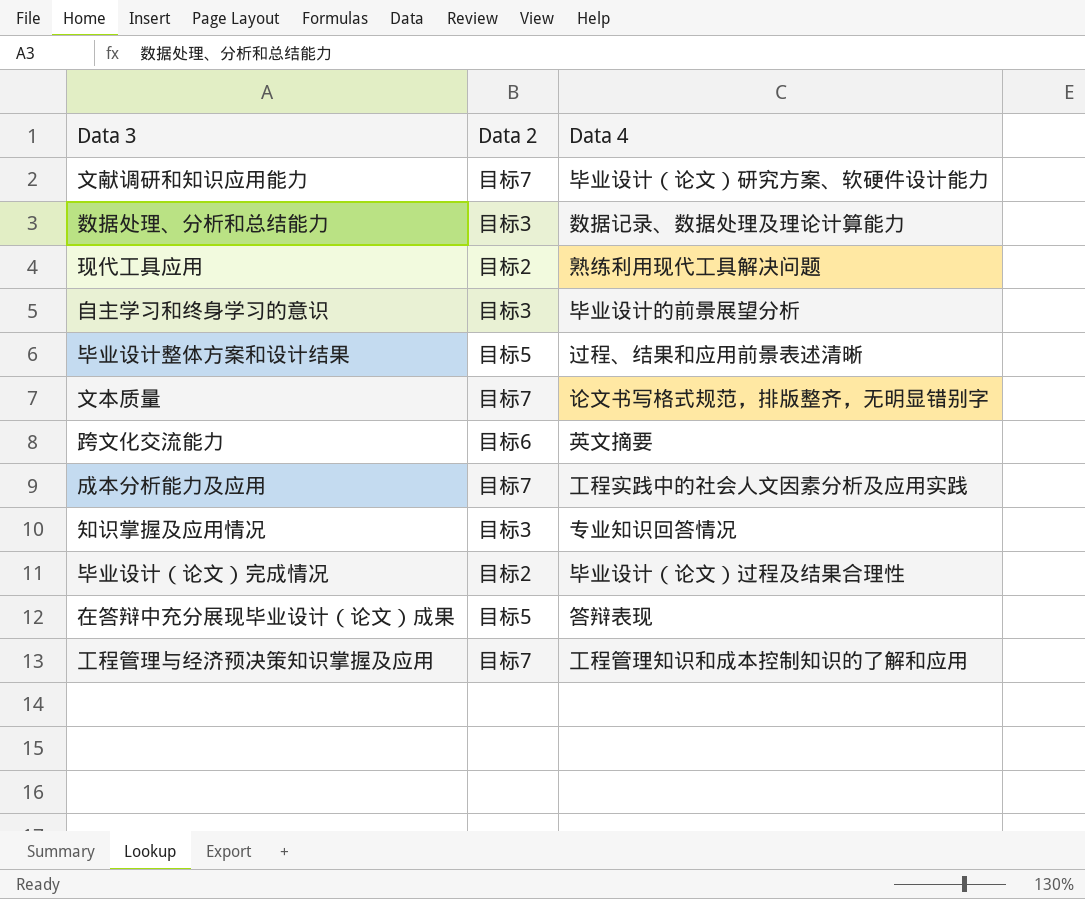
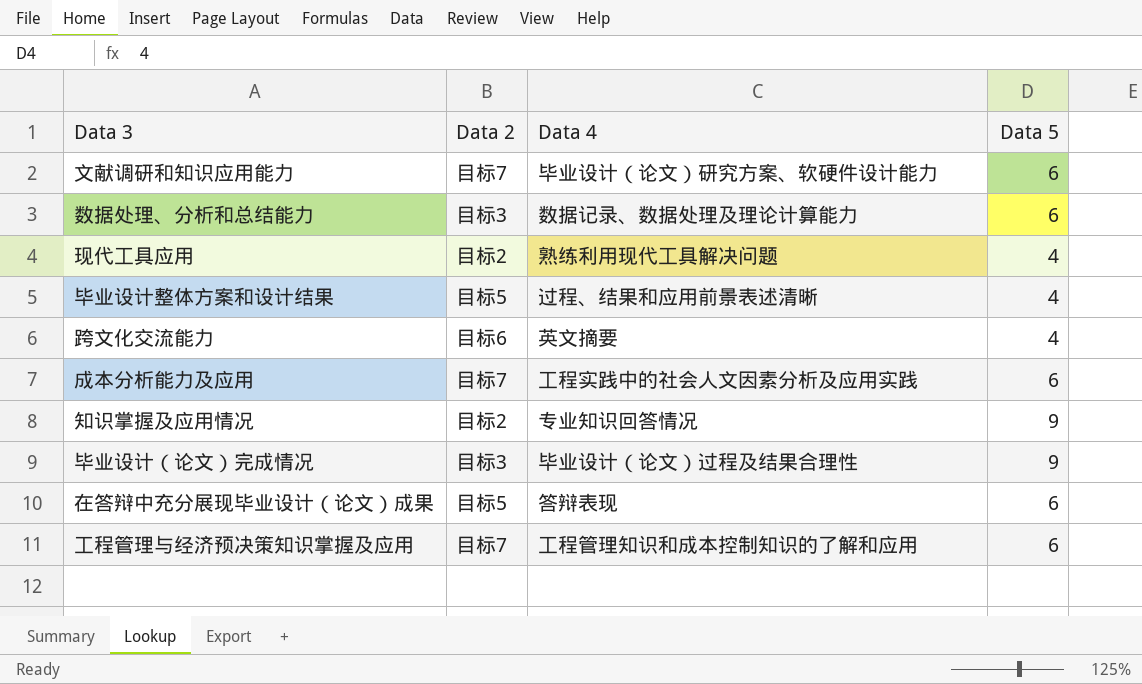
column Data 5 | position: none -> 4
row 自主学习和终身学习的意识: 目标3 | 毕业设计的前景展望分析 -> none
row 文本质量: 目标7 | 论文书写格式规范，排版整齐，无明显错别字 -> none
知识掌握及应用情况 | Data 2: 目标3 -> 目标2
毕业设计（论文）完成情况 | Data 2: 目标2 -> 目标3

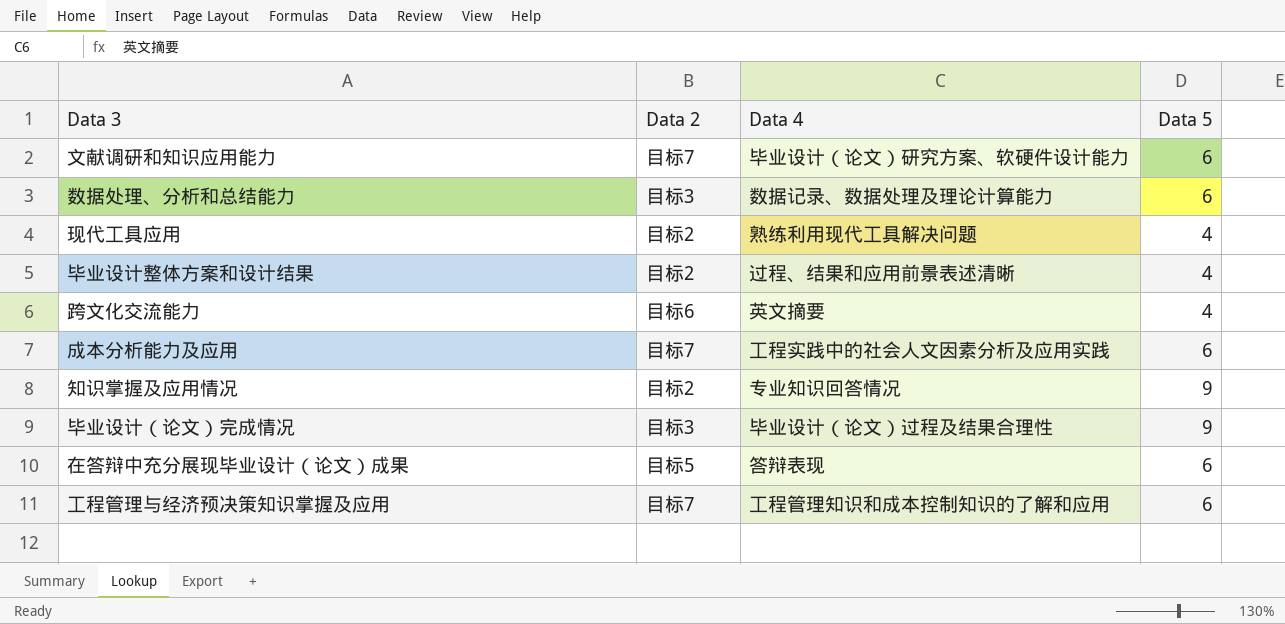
毕业设计整体方案和设计结果 | Data 2: 目标5 -> 目标2

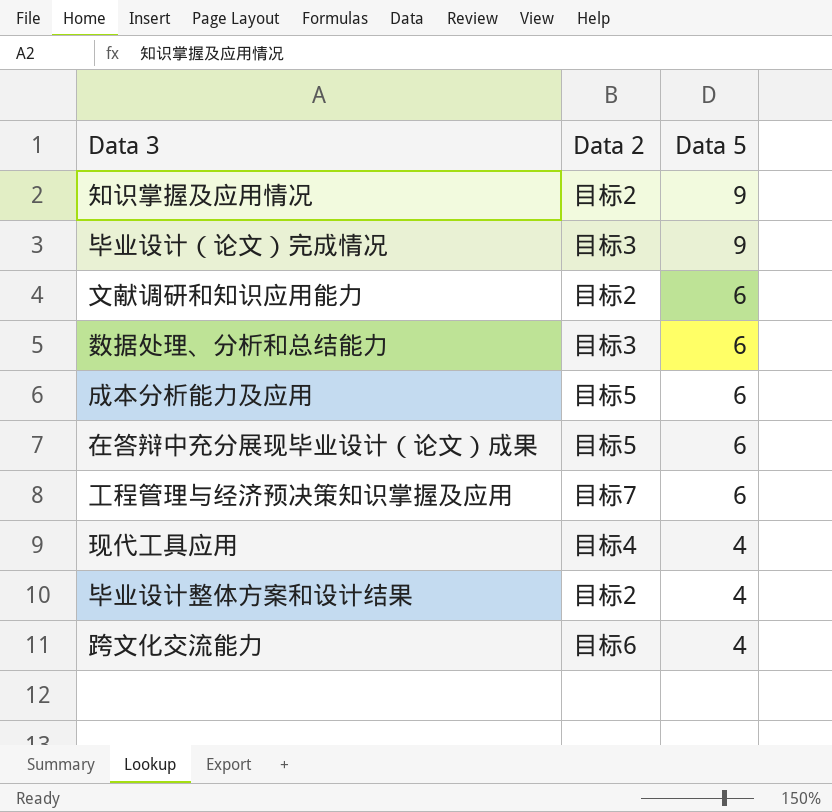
row order: none -> Data 5 descending
column Data 4 | position: 3 -> none
文献调研和知识应用能力 | Data 2: 目标7 -> 目标2
成本分析能力及应用 | Data 2: 目标7 -> 目标5
现代工具应用 | Data 2: 目标2 -> 目标4

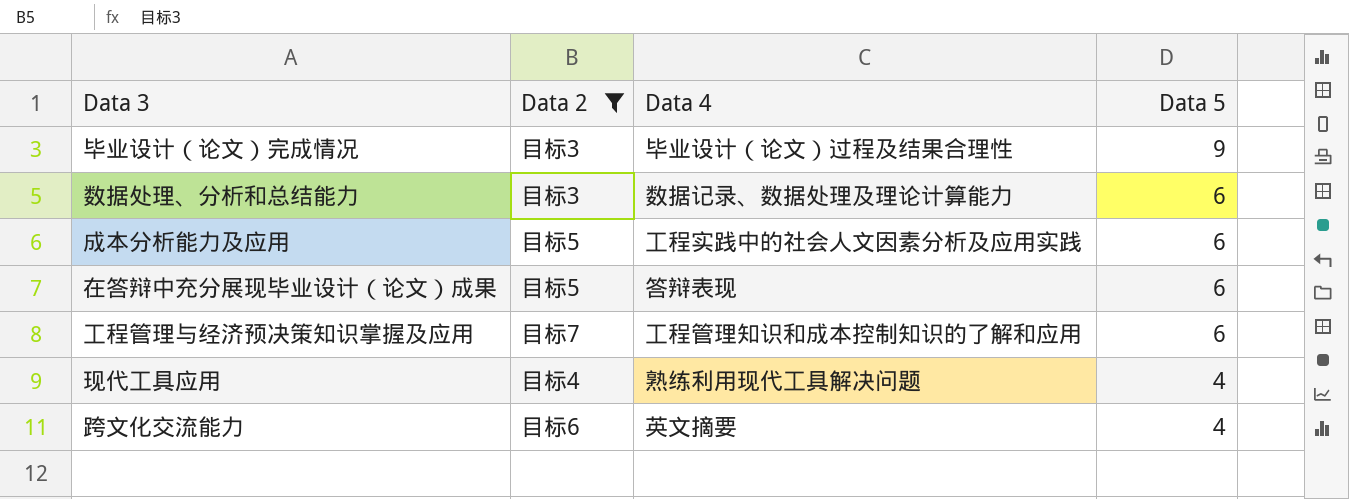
filter: none -> Data 2 != 目标2
column Data 4 | position: none -> 3

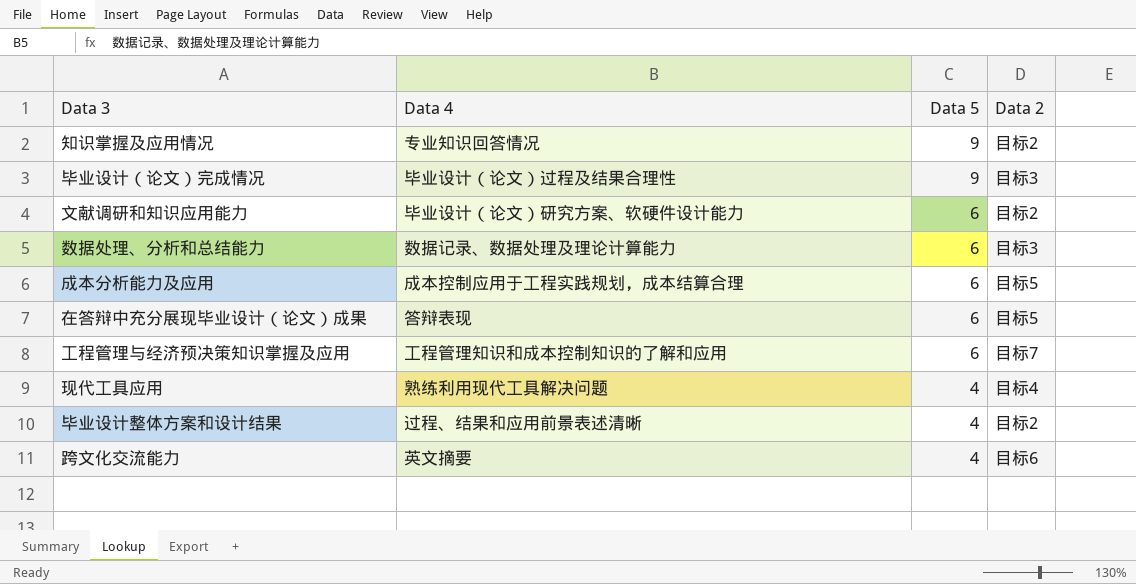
filter: Data 2 != 目标2 -> none
column Data 2 | position: 2 -> 4
成本分析能力及应用 | Data 4: 工程实践中的社会人文因素分析及应用实践 -> 成本控制应用于工程实践规划，成本结算合理

